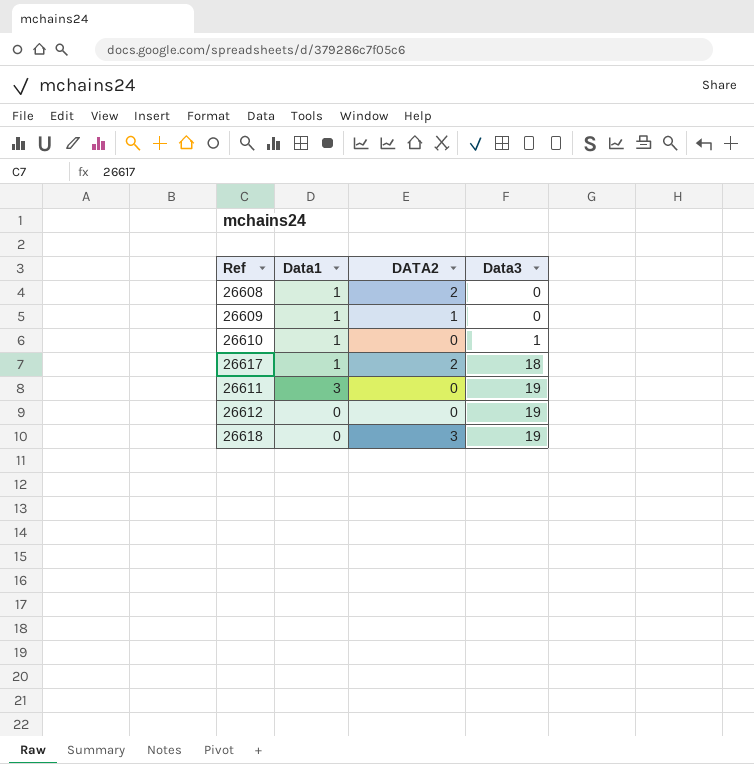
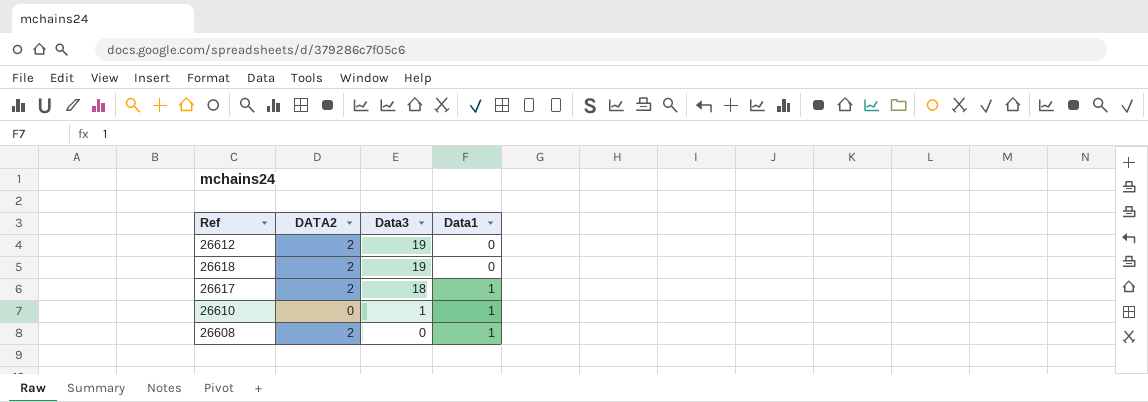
row order: Data3 ascending -> Data3 descending
column Data1 | position: 2 -> 4
row 26609: 1 | 1 | 0 -> none
row 26611: 3 | 0 | 19 -> none
26612 | DATA2: 0 -> 2
26618 | DATA2: 3 -> 2

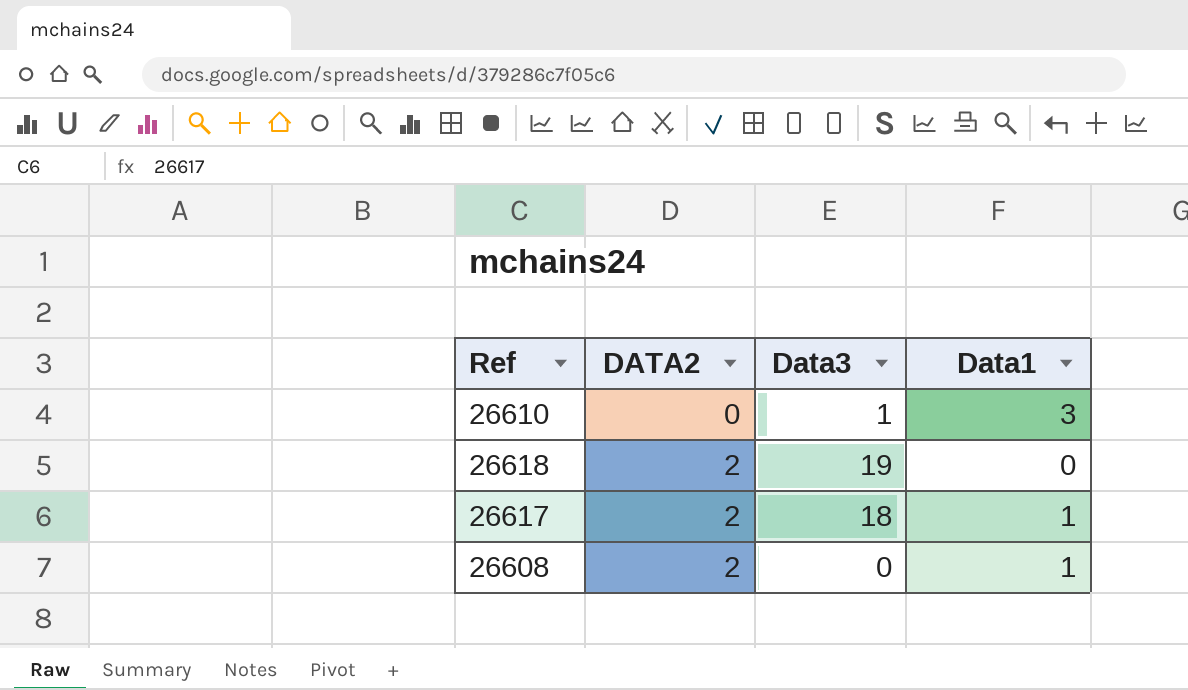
row order: Data3 descending -> DATA2 ascending
row 26612: 2 | 19 | 0 -> none
26610 | Data1: 1 -> 3

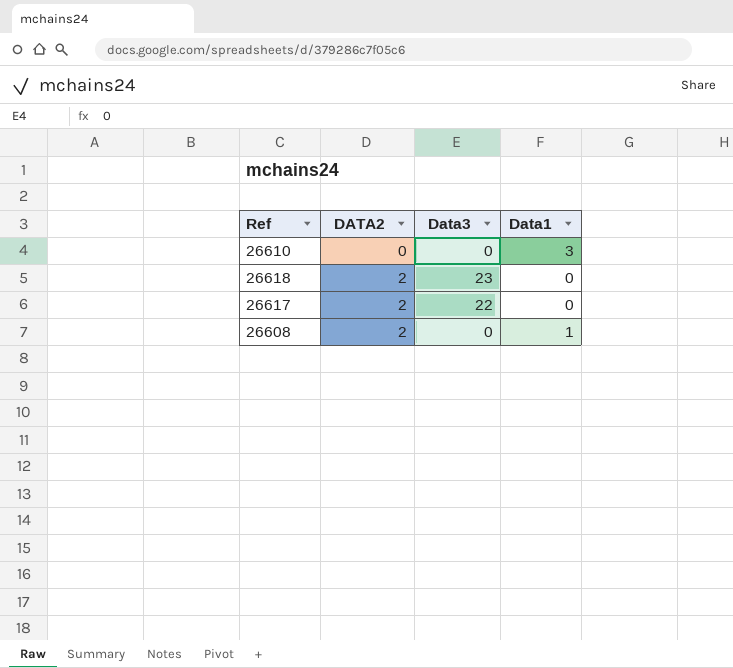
26610 | Data3: 1 -> 0
26618 | Data3: 19 -> 23
26617 | Data3: 18 -> 22
26617 | Data1: 1 -> 0

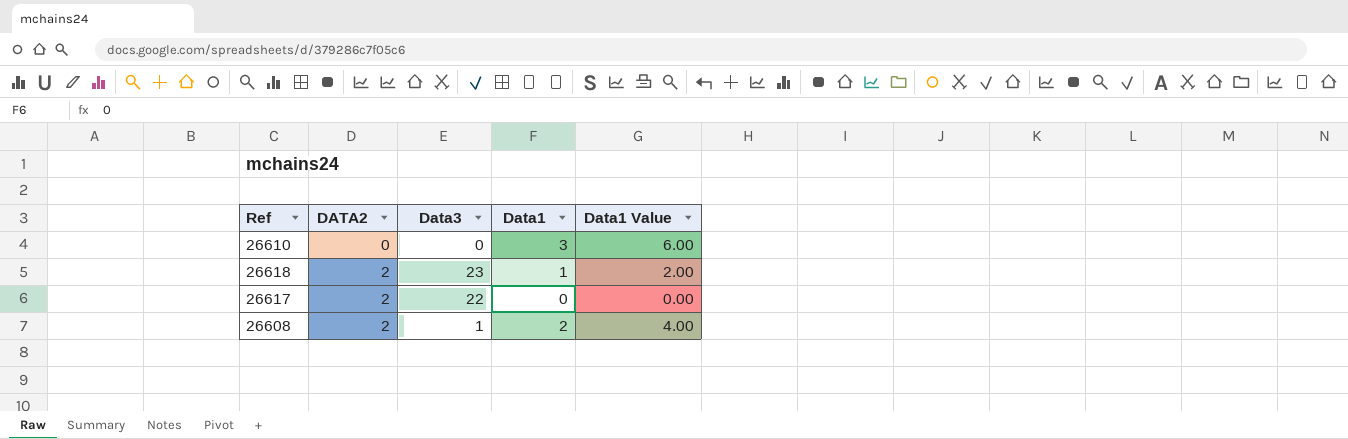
column Data1 Value | formula: none -> [Data1] * 2
26618 | Data1: 0 -> 1
26608 | Data3: 0 -> 1
26608 | Data1: 1 -> 2

